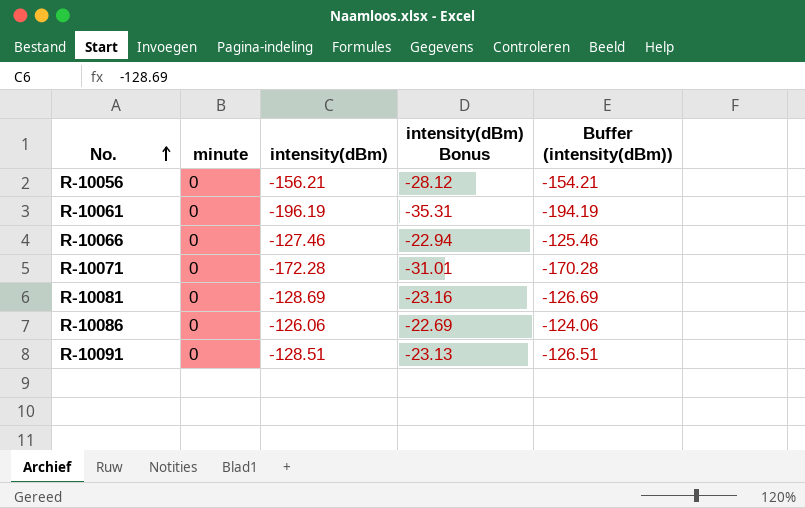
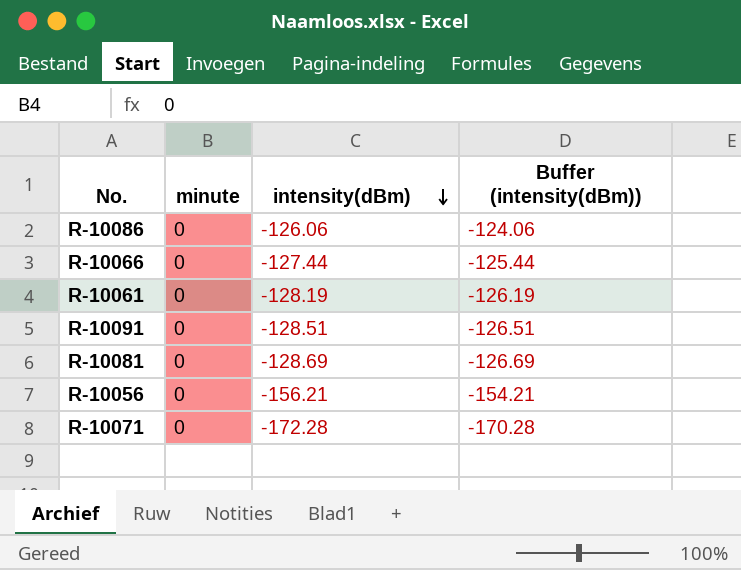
row order: No. ascending -> intensity(dBm) descending
column intensity(dBm) Bonus | formula: [intensity(dBm)] * 0.18 -> none
R-10066 | intensity(dBm): -127.46 -> -127.44
R-10066 | Buffer (intensity(dBm)): -125.46 -> -125.44
R-10061 | intensity(dBm): -196.19 -> -128.19
R-10061 | Buffer (intensity(dBm)): -194.19 -> -126.19

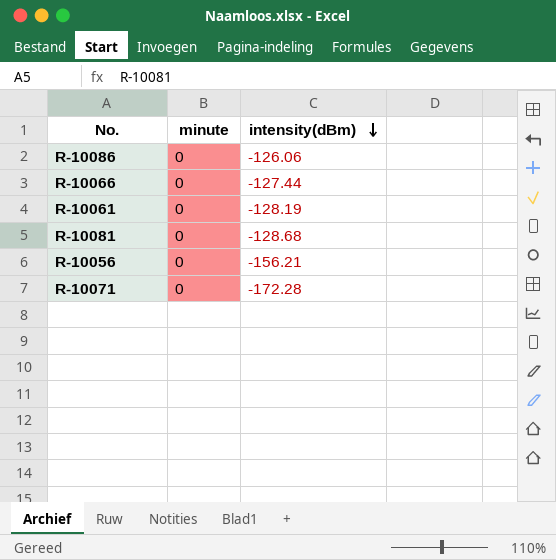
column Buffer (intensity(dBm)) | formula: [intensity(dBm)] + 2 -> none
row R-10091: 0 | -128.51 | -126.51 -> none
R-10081 | intensity(dBm): -128.69 -> -128.68

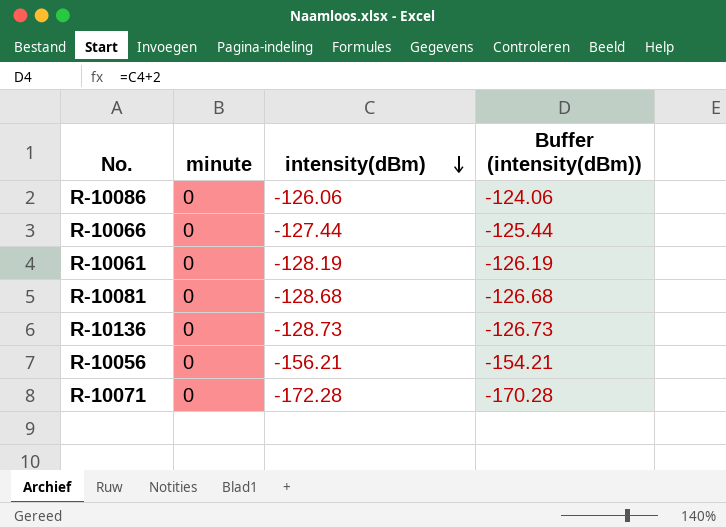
column Buffer (intensity(dBm)) | formula: none -> [intensity(dBm)] + 2
row R-10136: none -> 0 | -128.73 | -126.73

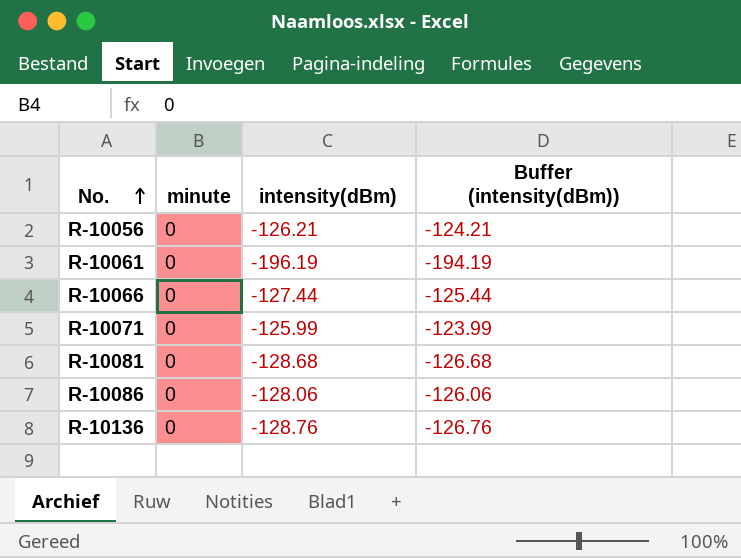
row order: intensity(dBm) descending -> No. ascending
R-10056 | intensity(dBm): -156.21 -> -126.21
R-10056 | Buffer (intensity(dBm)): -154.21 -> -124.21
R-10061 | intensity(dBm): -128.19 -> -196.19
R-10061 | Buffer (intensity(dBm)): -126.19 -> -194.19
R-10071 | intensity(dBm): -172.28 -> -125.99
R-10071 | Buffer (intensity(dBm)): -170.28 -> -123.99
R-10086 | intensity(dBm): -126.06 -> -128.06
R-10086 | Buffer (intensity(dBm)): -124.06 -> -126.06
R-10136 | intensity(dBm): -128.73 -> -128.76
R-10136 | Buffer (intensity(dBm)): -126.73 -> -126.76

